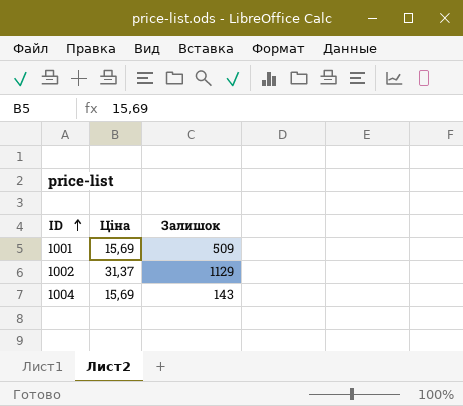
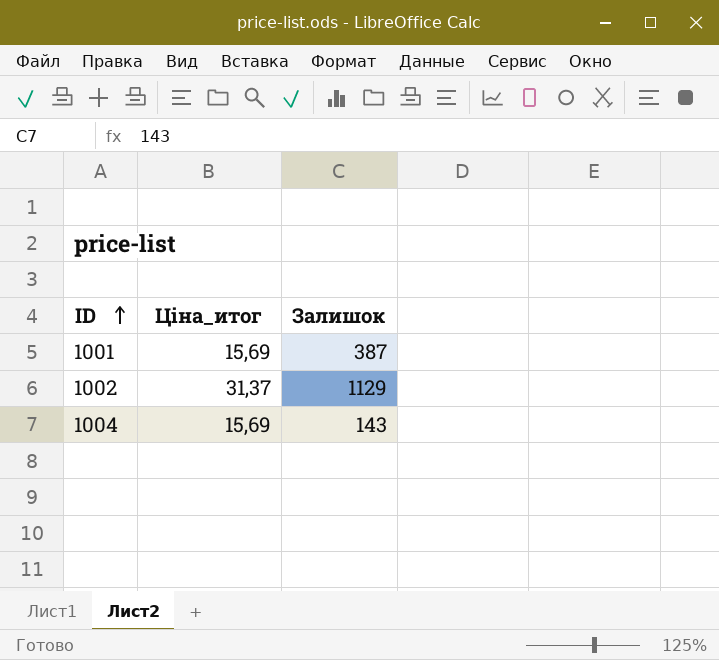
column name: Ціна -> Ціна_итог
1001 | Залишок: 509 -> 387

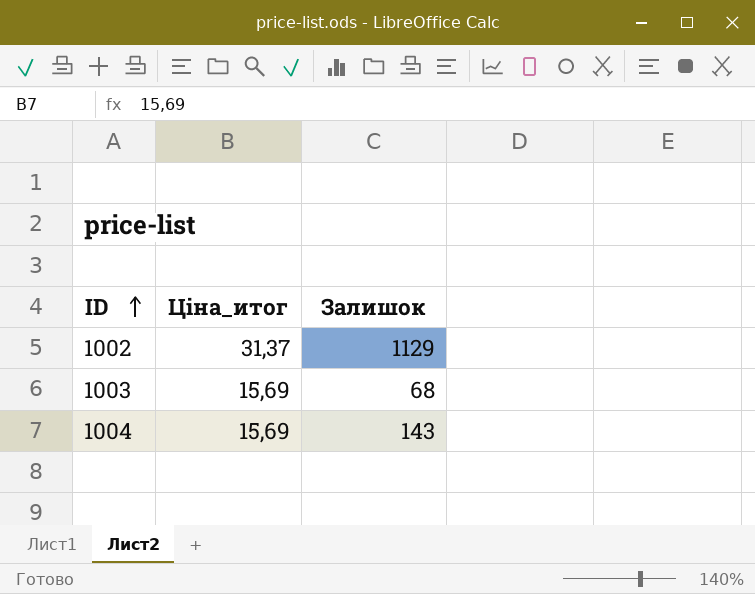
row 1001: 15,69 | 387 -> none
row 1003: none -> 15,69 | 68

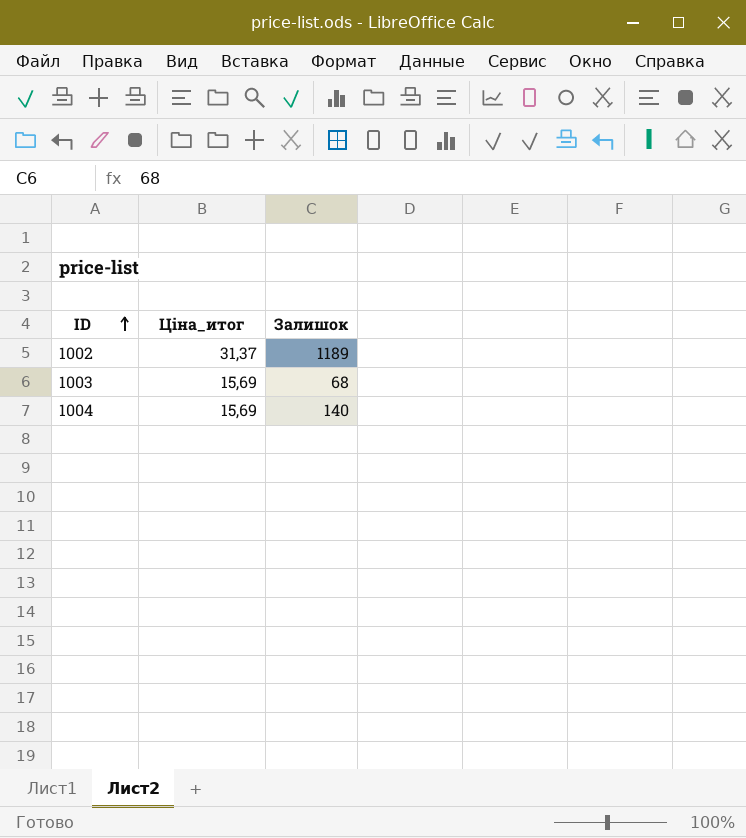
1002 | Залишок: 1129 -> 1189
1004 | Залишок: 143 -> 140

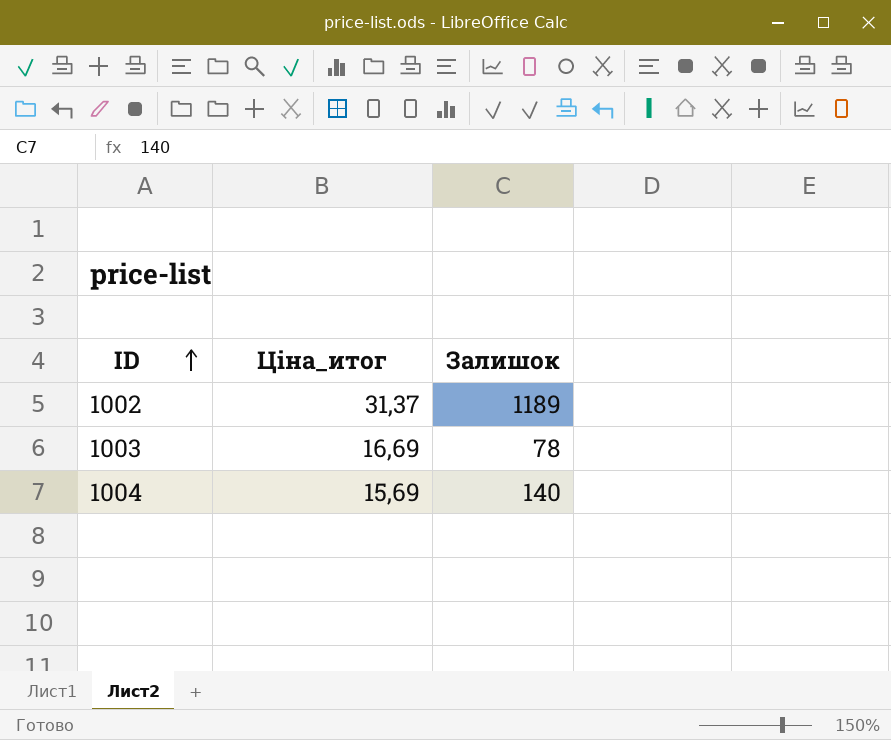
1003 | Ціна_итог: 15,69 -> 16,69
1003 | Залишок: 68 -> 78

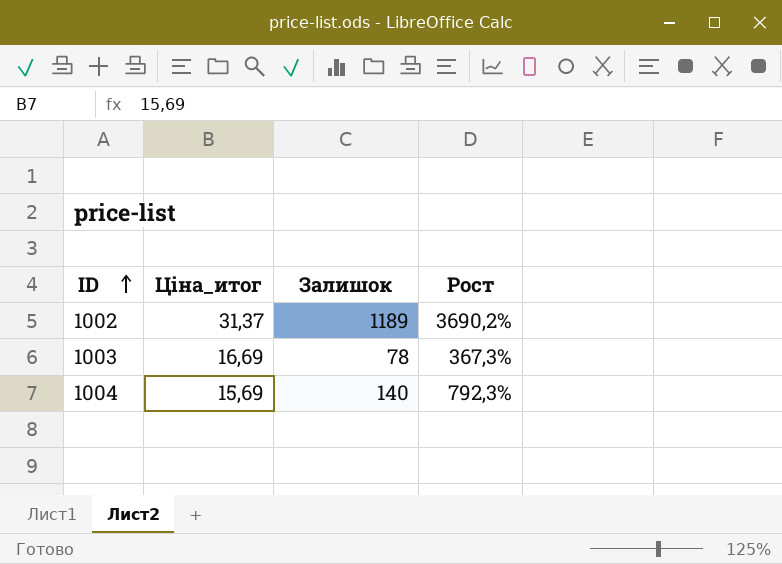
column Рост | formula: none -> ([Залишок] - [Ціна_итог]) / [Ціна_итог]

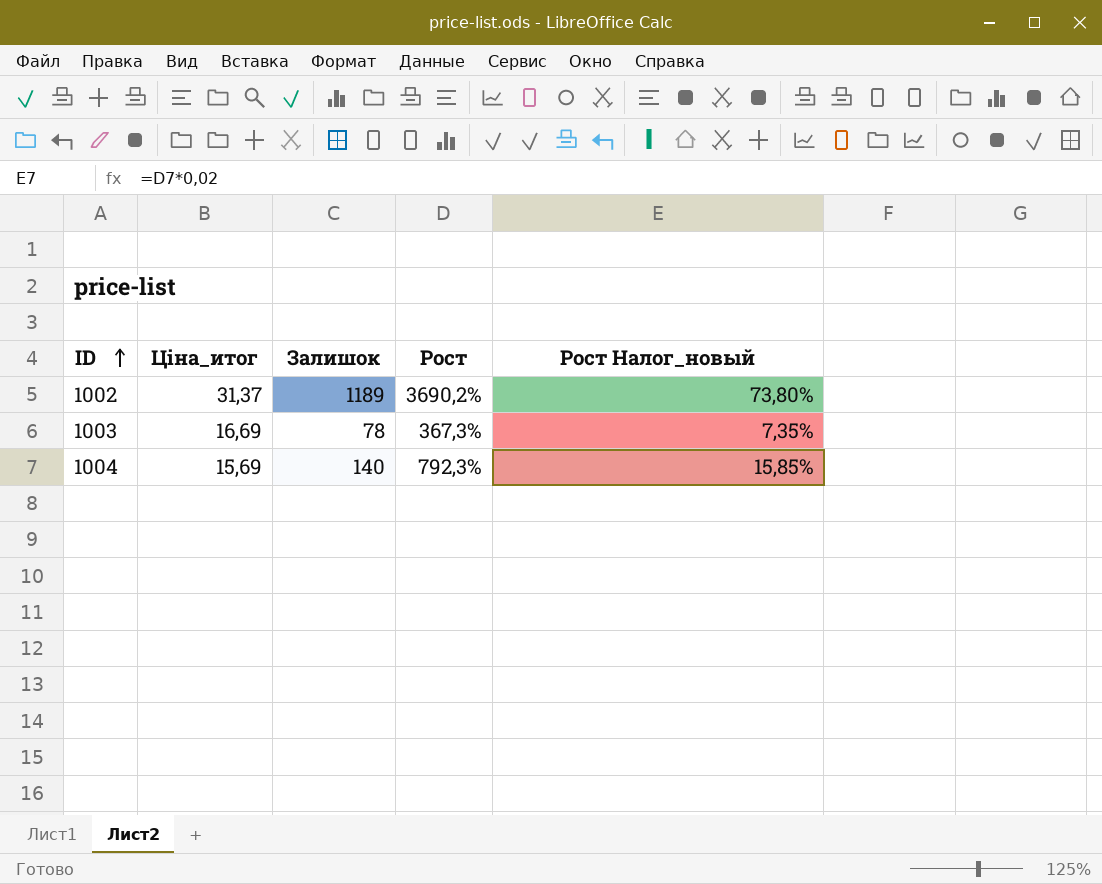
column Рост Налог_новый | formula: none -> [Рост] * 0,02

